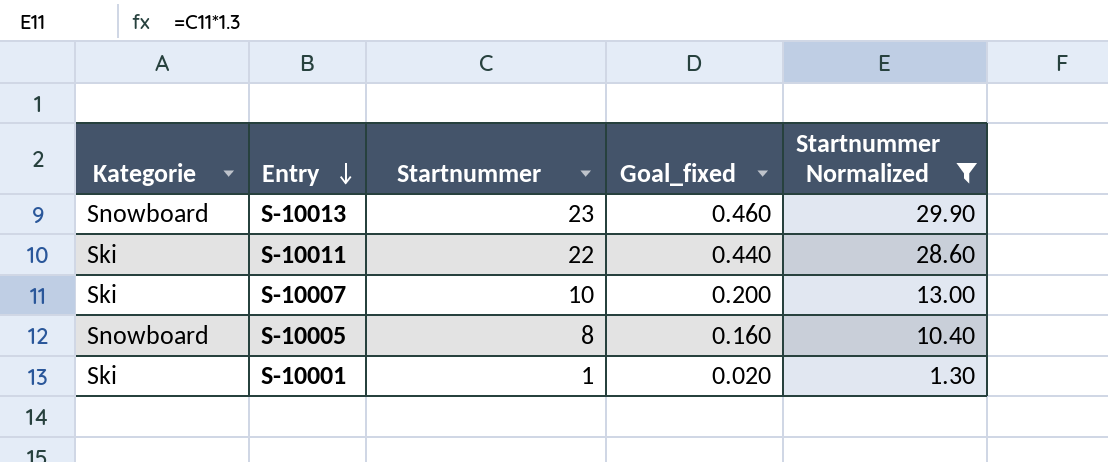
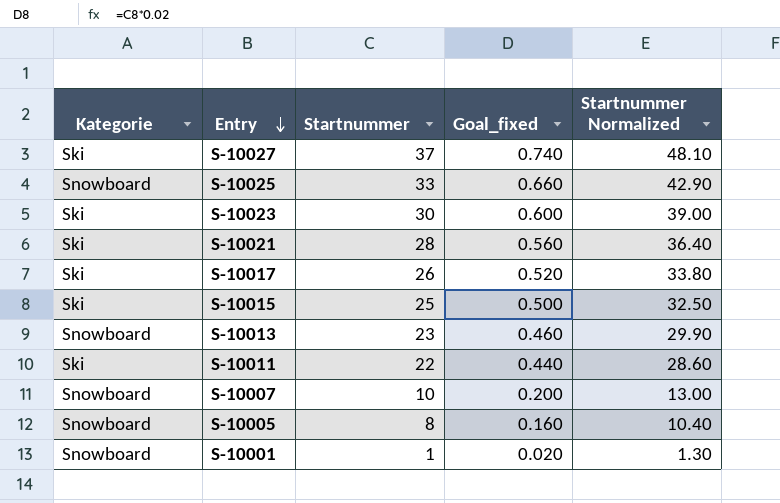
filter: Startnummer Normalized <= 29.90 -> none
S-10007 | Kategorie: Ski -> Snowboard
S-10001 | Kategorie: Ski -> Snowboard

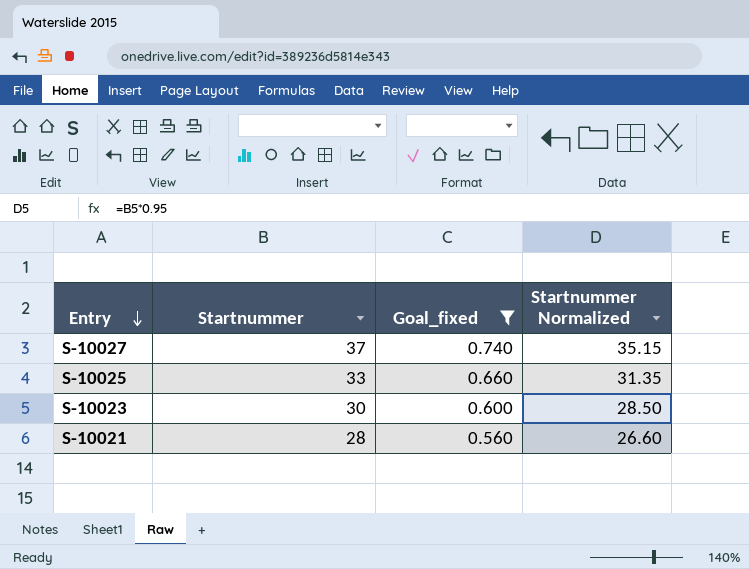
filter: none -> Goal_fixed >= 0.560
column Kategorie | position: 1 -> none
column Startnummer Normalized | formula: [Startnummer] * 1.3 -> [Startnummer] * 0.95

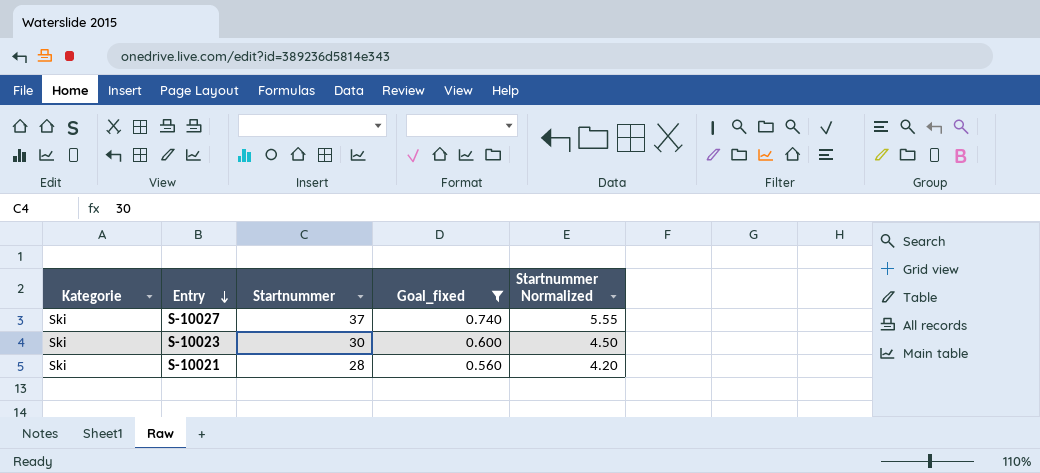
column Kategorie | position: none -> 1
column Startnummer Normalized | formula: [Startnummer] * 0.95 -> [Startnummer] * 0.15
row S-10025: 33 | 0.660 | 31.35 -> none

